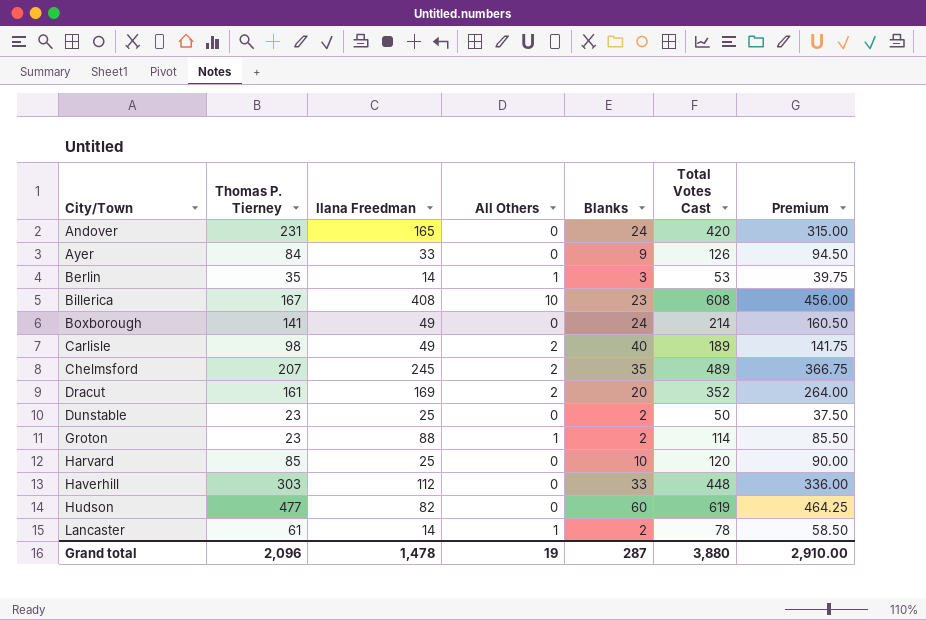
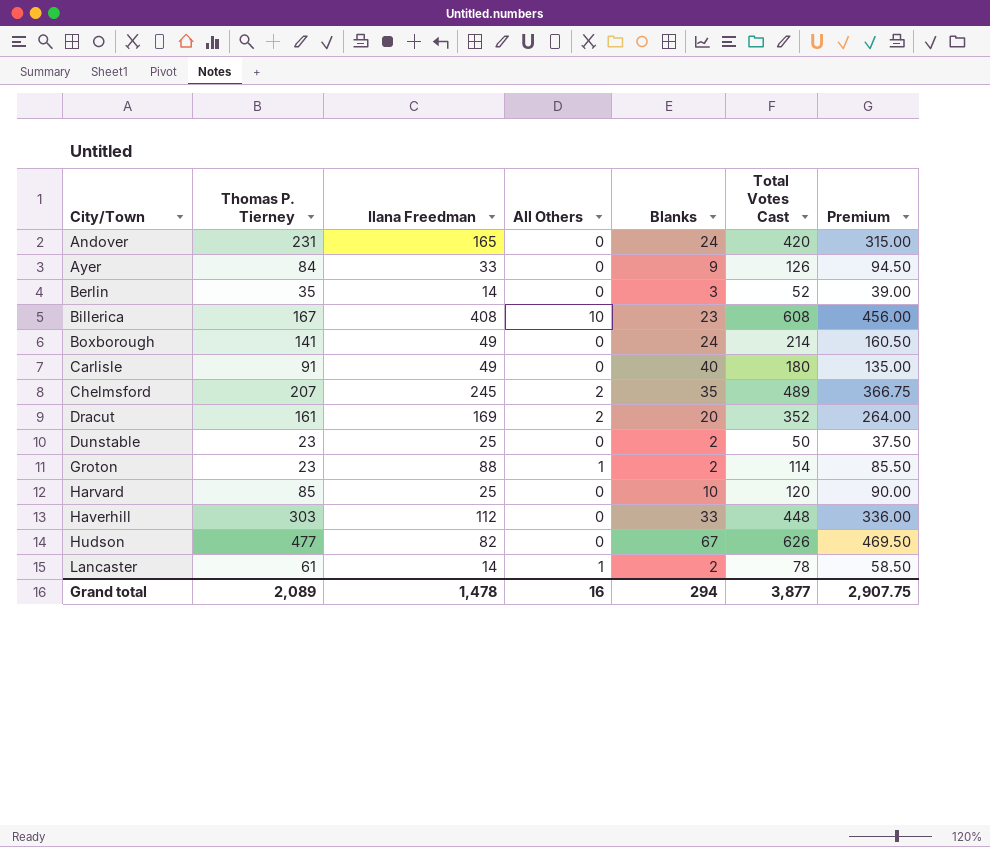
Berlin | All Others: 1 -> 0
Berlin | Total Votes Cast: 53 -> 52
Berlin | Premium: 39.75 -> 39.00
Carlisle | Thomas P. Tierney: 98 -> 91
Carlisle | All Others: 2 -> 0
Carlisle | Total Votes Cast: 189 -> 180
Carlisle | Premium: 141.75 -> 135.00
Hudson | Blanks: 60 -> 67
Hudson | Total Votes Cast: 619 -> 626
Hudson | Premium: 464.25 -> 469.50
Grand total | Thomas P. Tierney: 2,096 -> 2,089
Grand total | All Others: 19 -> 16
Grand total | Blanks: 287 -> 294
Grand total | Total Votes Cast: 3,880 -> 3,877
Grand total | Premium: 2,910.00 -> 2,907.75

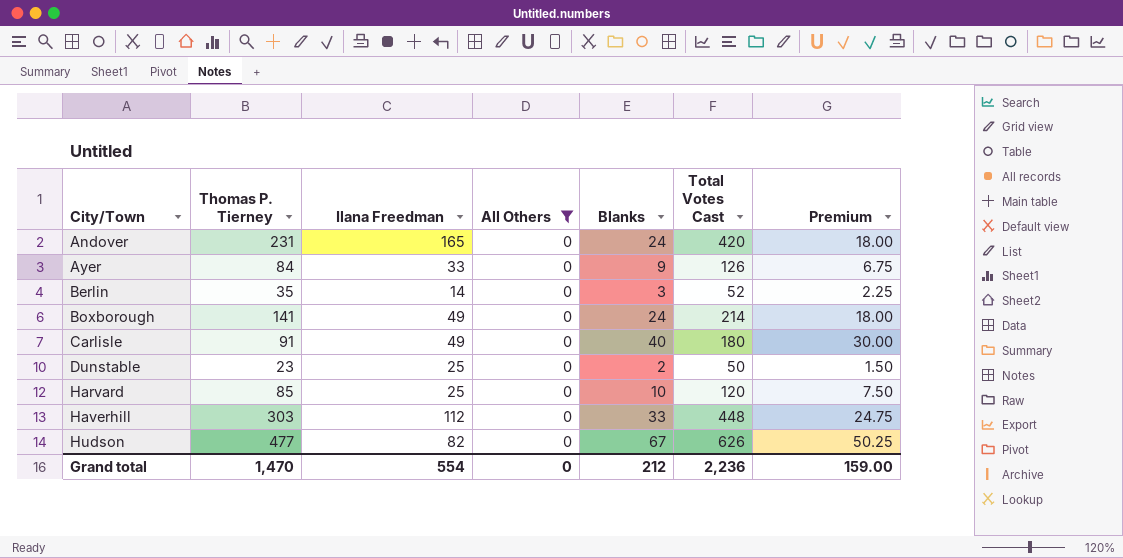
filter: none -> All Others = 0
column Premium | formula: [Total Votes Cast] * 0.75 -> [Blanks] * 0.75
Grand total | Thomas P. Tierney: 2,089 -> 1,470
Grand total | Ilana Freedman: 1,478 -> 554
Grand total | All Others: 16 -> 0
Grand total | Blanks: 294 -> 212
Grand total | Total Votes Cast: 3,877 -> 2,236
Grand total | Premium: 2,907.75 -> 159.00

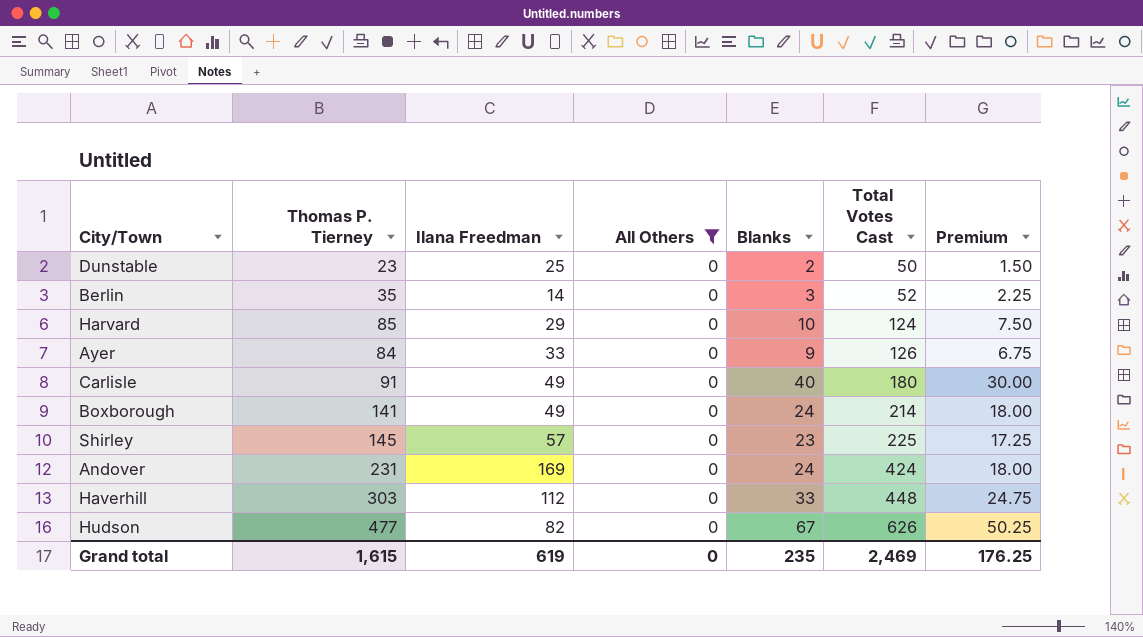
row order: City/Town ascending -> Total Votes Cast ascending
Harvard | Ilana Freedman: 25 -> 29
Harvard | Total Votes Cast: 120 -> 124
row Shirley: none -> 145 | 57 | 0 | 23 | 225 | 17.25
Andover | Ilana Freedman: 165 -> 169
Andover | Total Votes Cast: 420 -> 424
Grand total | Thomas P. Tierney: 1,470 -> 1,615
Grand total | Ilana Freedman: 554 -> 619
Grand total | Blanks: 212 -> 235
Grand total | Total Votes Cast: 2,236 -> 2,469
Grand total | Premium: 159.00 -> 176.25

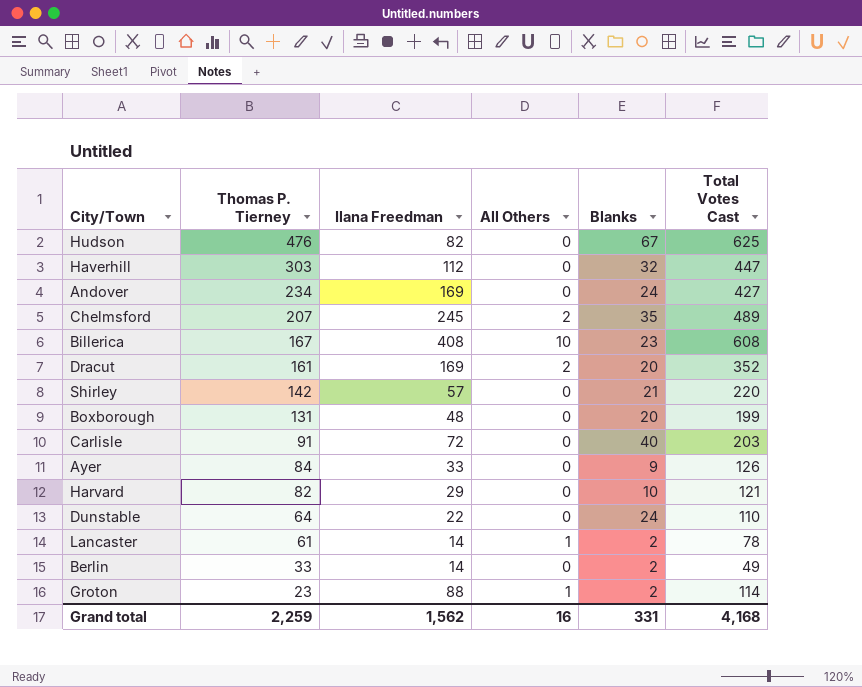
filter: All Others = 0 -> none
row order: Total Votes Cast ascending -> Thomas P. Tierney descending
column Premium | formula: [Blanks] * 0.75 -> none
Hudson | Thomas P. Tierney: 477 -> 476
Hudson | Total Votes Cast: 626 -> 625
Haverhill | Blanks: 33 -> 32
Haverhill | Total Votes Cast: 448 -> 447
Andover | Thomas P. Tierney: 231 -> 234
Andover | Total Votes Cast: 424 -> 427
Shirley | Thomas P. Tierney: 145 -> 142
Shirley | Blanks: 23 -> 21
Shirley | Total Votes Cast: 225 -> 220
Boxborough | Thomas P. Tierney: 141 -> 131
Boxborough | Ilana Freedman: 49 -> 48
Boxborough | Blanks: 24 -> 20
Boxborough | Total Votes Cast: 214 -> 199
Carlisle | Ilana Freedman: 49 -> 72
Carlisle | Total Votes Cast: 180 -> 203
Harvard | Thomas P. Tierney: 85 -> 82
Harvard | Total Votes Cast: 124 -> 121
Dunstable | Thomas P. Tierney: 23 -> 64
Dunstable | Ilana Freedman: 25 -> 22
Dunstable | Blanks: 2 -> 24
Dunstable | Total Votes Cast: 50 -> 110
Berlin | Thomas P. Tierney: 35 -> 33
Berlin | Blanks: 3 -> 2
Berlin | Total Votes Cast: 52 -> 49
Grand total | Thomas P. Tierney: 1,615 -> 2,259
Grand total | Ilana Freedman: 619 -> 1,562
Grand total | All Others: 0 -> 16
Grand total | Blanks: 235 -> 331
Grand total | Total Votes Cast: 2,469 -> 4,168

